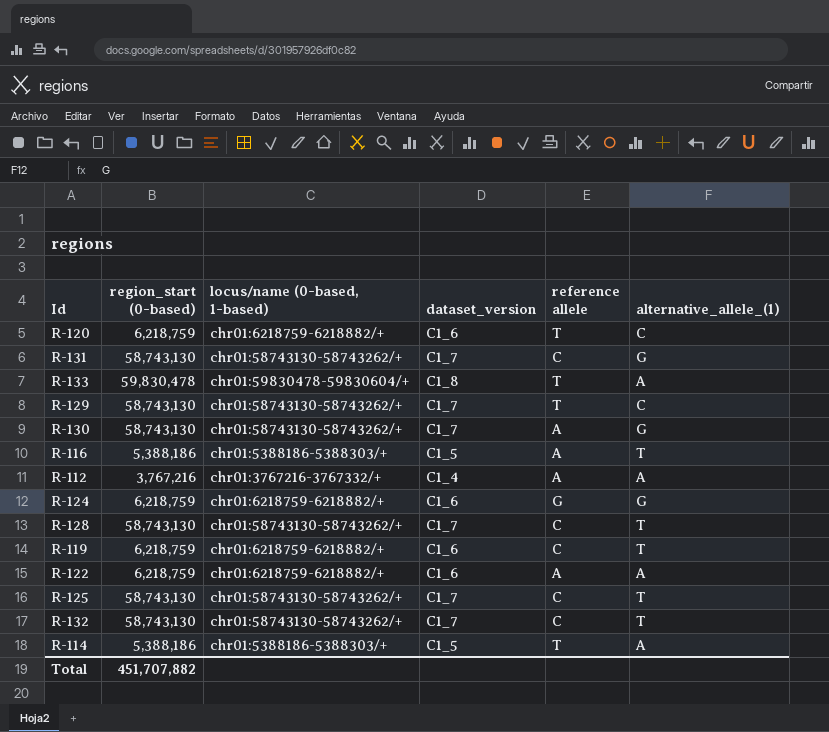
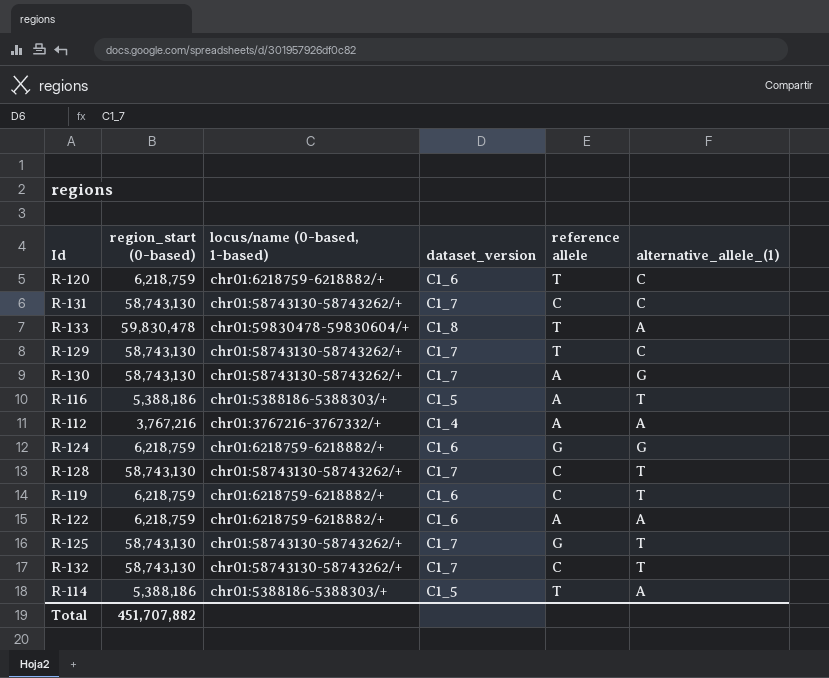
R-131 | alternative_allele_(1): G -> C
R-125 | reference allele: C -> G

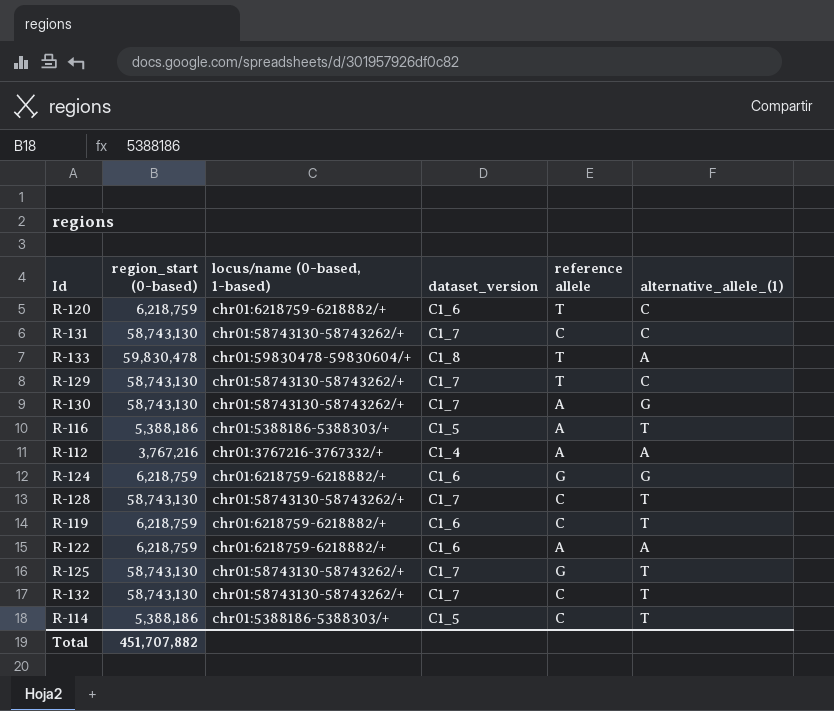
R-114 | reference allele: T -> C
R-114 | alternative_allele_(1): A -> T

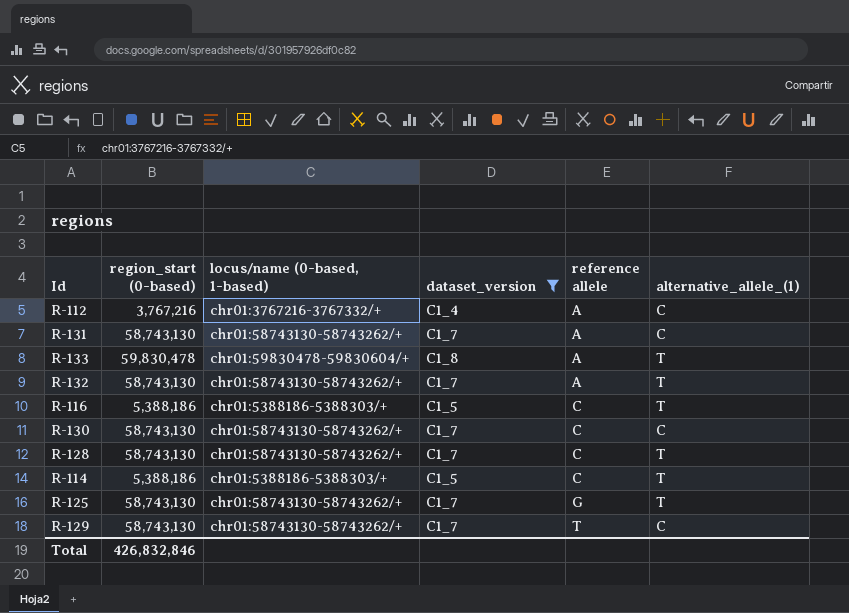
filter: none -> dataset_version != C1_6
row order: none -> reference allele ascending
R-112 | alternative_allele_(1): A -> C
R-131 | reference allele: C -> A
R-133 | reference allele: T -> A
R-133 | alternative_allele_(1): A -> T
R-132 | reference allele: C -> A
R-116 | reference allele: A -> C
R-130 | reference allele: A -> C
R-130 | alternative_allele_(1): G -> C
Total | region_start (0-based): 451,707,882 -> 426,832,846

